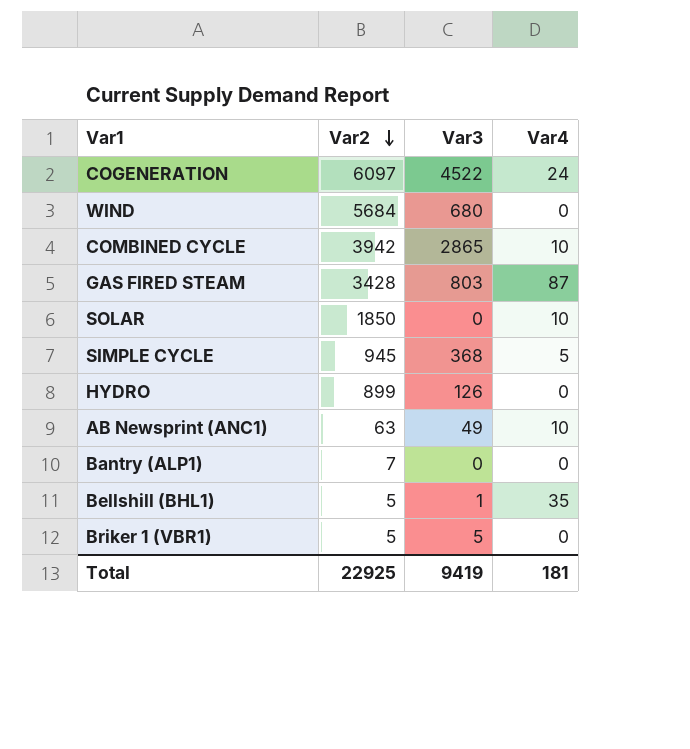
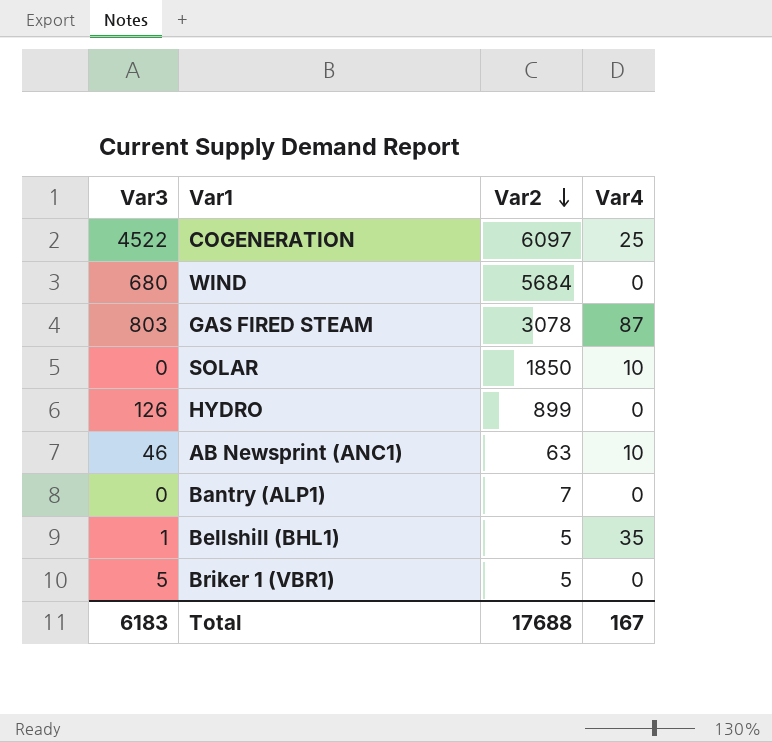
column Var3 | position: 3 -> 1
row COMBINED CYCLE: 3942 | 2865 | 10 -> none
row SIMPLE CYCLE: 945 | 368 | 5 -> none
COGENERATION | Var4: 24 -> 25
GAS FIRED STEAM | Var2: 3428 -> 3078
AB Newsprint (ANC1) | Var3: 49 -> 46
Total | Var3: 9419 -> 6183
Total | Var2: 22925 -> 17688
Total | Var4: 181 -> 167

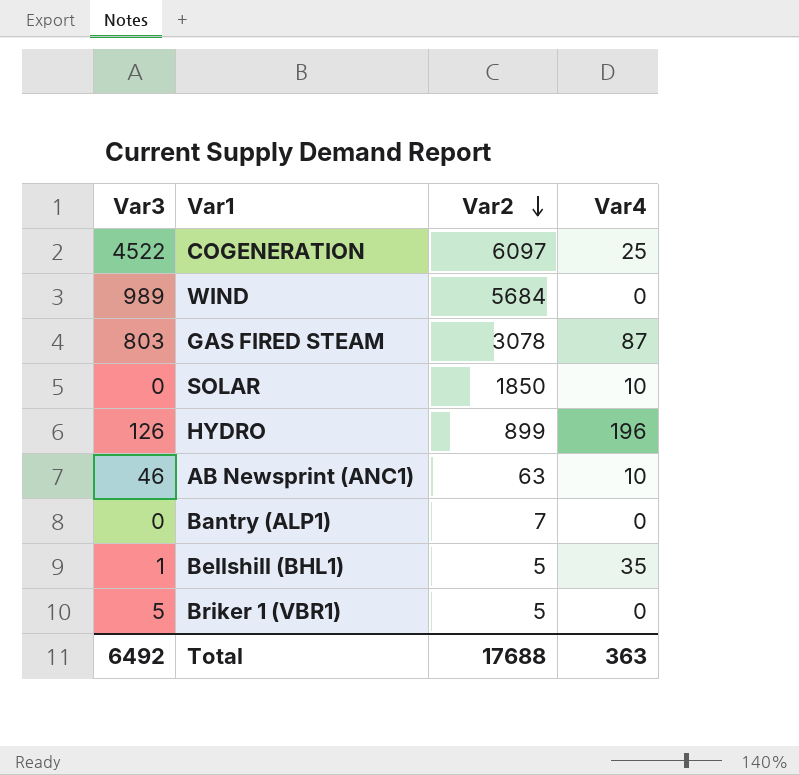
WIND | Var3: 680 -> 989
HYDRO | Var4: 0 -> 196
Total | Var3: 6183 -> 6492
Total | Var4: 167 -> 363

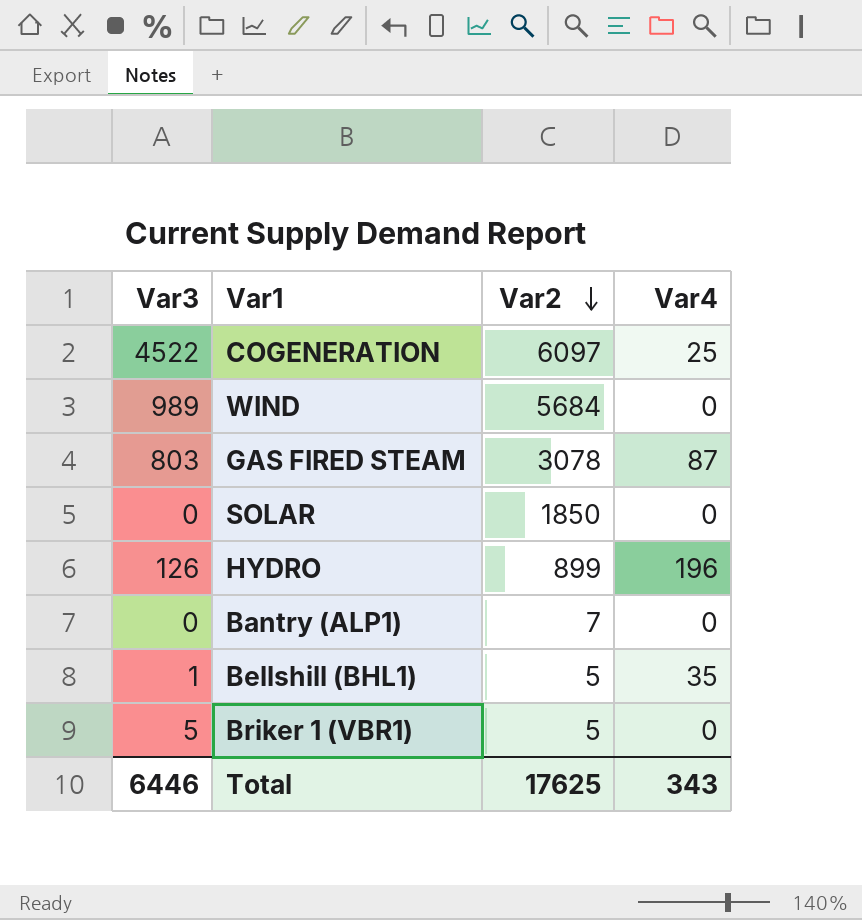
row AB Newsprint (ANC1): 46 | 63 | 10 -> none
SOLAR | Var4: 10 -> 0
Total | Var3: 6492 -> 6446
Total | Var2: 17688 -> 17625
Total | Var4: 363 -> 343

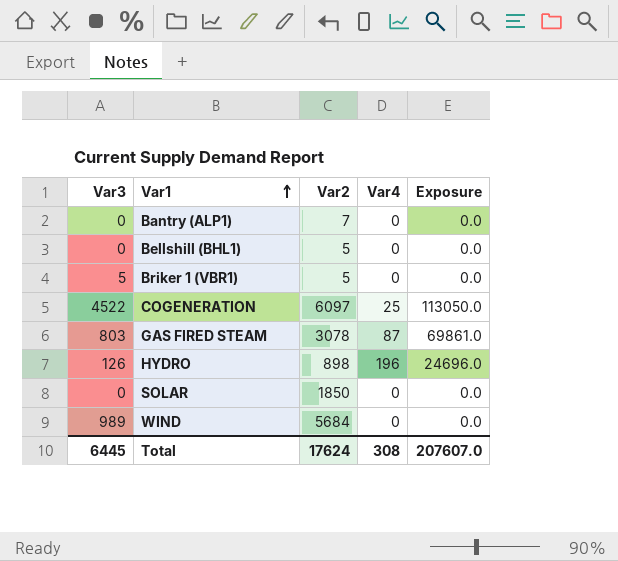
row order: Var2 descending -> Var1 ascending
column Exposure | formula: none -> [Var3] * [Var4]
Bellshill (BHL1) | Var3: 1 -> 0
Bellshill (BHL1) | Var4: 35 -> 0
HYDRO | Var2: 899 -> 898
Total | Var3: 6446 -> 6445
Total | Var2: 17625 -> 17624
Total | Var4: 343 -> 308

